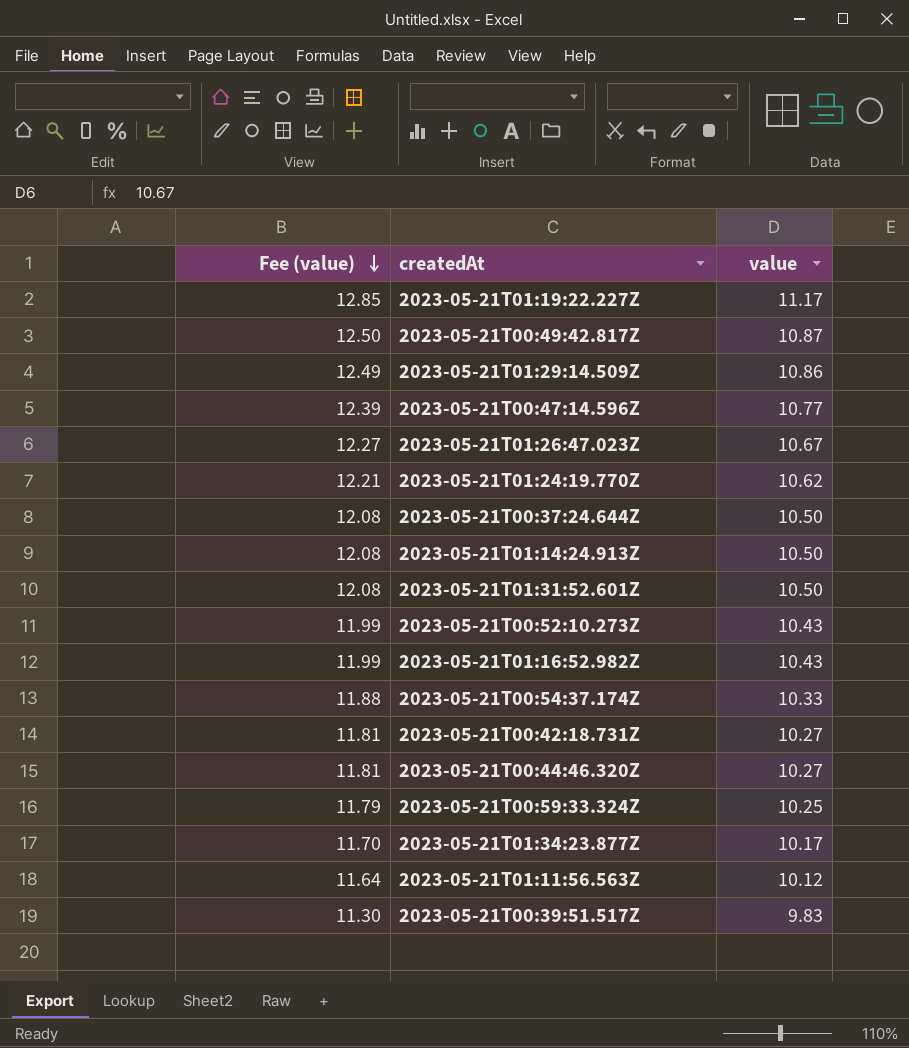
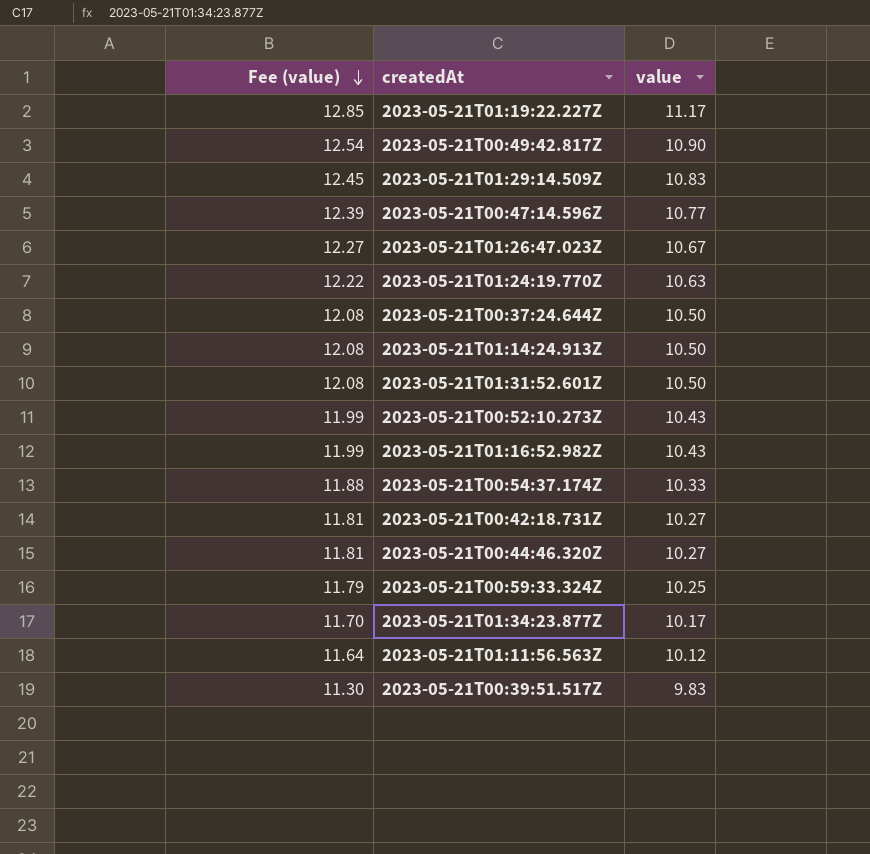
2023-05-21T00:49:42.817Z | Fee (value): 12.50 -> 12.54
2023-05-21T00:49:42.817Z | value: 10.87 -> 10.90
2023-05-21T01:29:14.509Z | Fee (value): 12.49 -> 12.45
2023-05-21T01:29:14.509Z | value: 10.86 -> 10.83
2023-05-21T01:24:19.770Z | Fee (value): 12.21 -> 12.22
2023-05-21T01:24:19.770Z | value: 10.62 -> 10.63

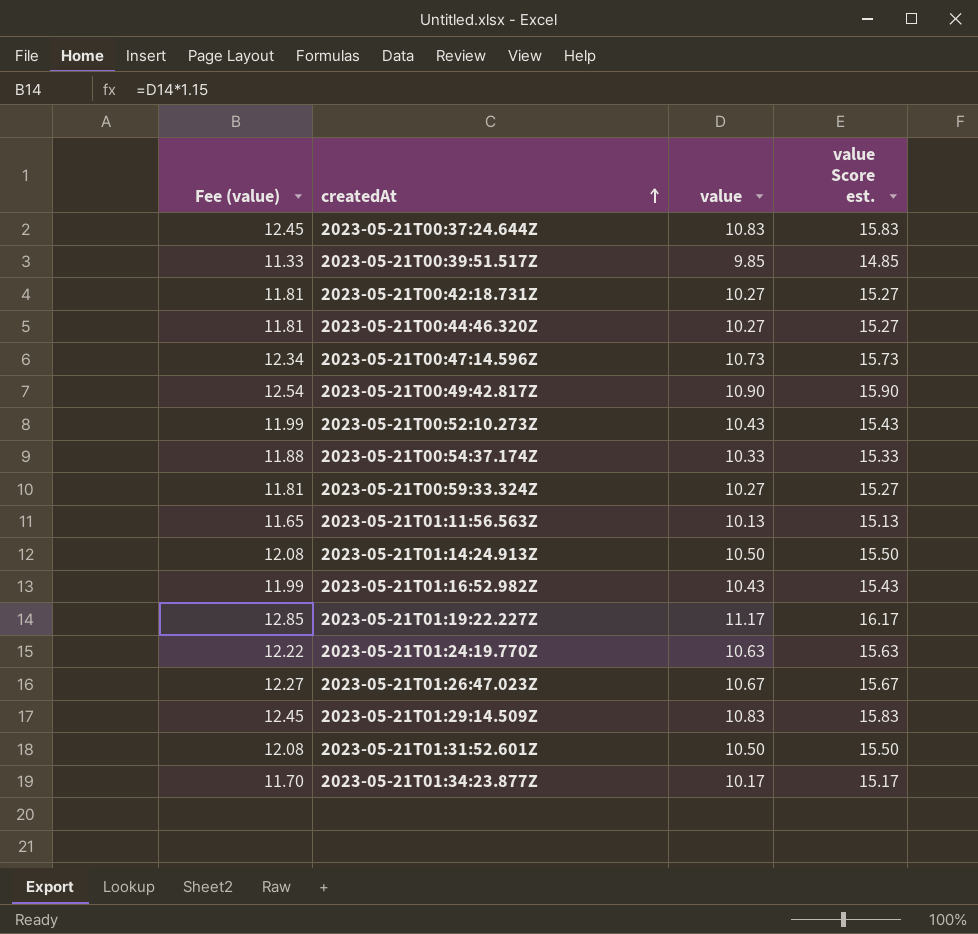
row order: Fee (value) descending -> createdAt ascending
column value Score est. | formula: none -> [value] + 5
2023-05-21T00:37:24.644Z | Fee (value): 12.08 -> 12.45
2023-05-21T00:37:24.644Z | value: 10.50 -> 10.83
2023-05-21T00:39:51.517Z | Fee (value): 11.30 -> 11.33
2023-05-21T00:39:51.517Z | value: 9.83 -> 9.85
2023-05-21T00:47:14.596Z | Fee (value): 12.39 -> 12.34
2023-05-21T00:47:14.596Z | value: 10.77 -> 10.73
2023-05-21T00:59:33.324Z | Fee (value): 11.79 -> 11.81
2023-05-21T00:59:33.324Z | value: 10.25 -> 10.27
2023-05-21T01:11:56.563Z | Fee (value): 11.64 -> 11.65
2023-05-21T01:11:56.563Z | value: 10.12 -> 10.13

